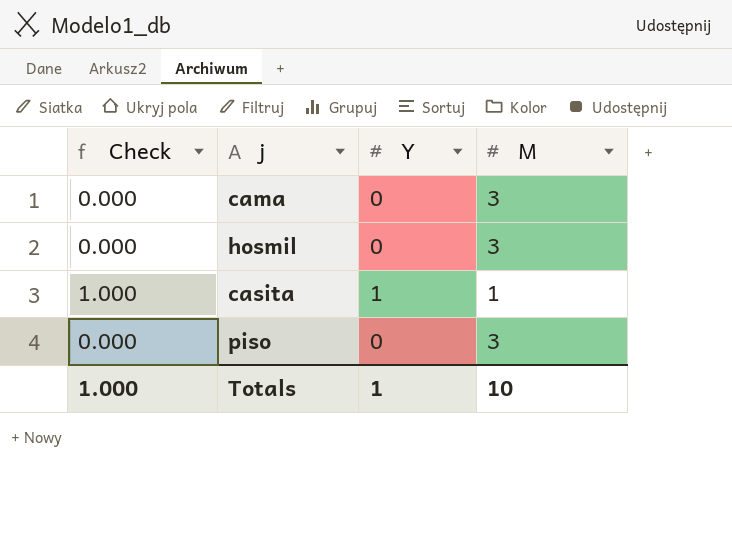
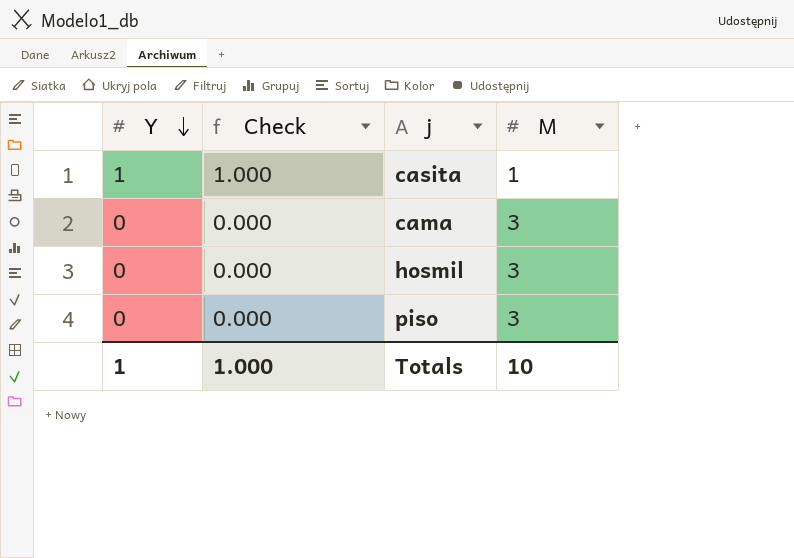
row order: none -> Y descending
column Y | position: 3 -> 1

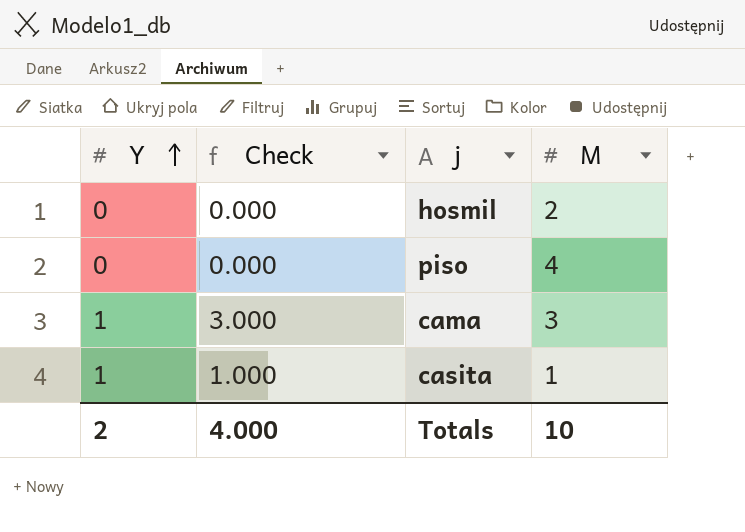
row order: Y descending -> Y ascending
hosmil | M: 3 -> 2
piso | M: 3 -> 4
cama | Y: 0 -> 1
cama | Check: 0.000 -> 3.000
Totals | Y: 1 -> 2
Totals | Check: 1.000 -> 4.000

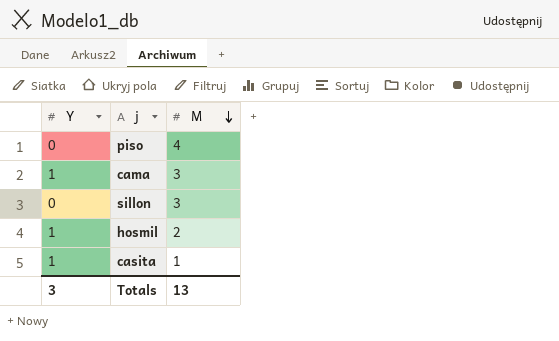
row order: Y ascending -> M descending
column Check | formula: [Y] * [M] -> none
row sillon: none -> 0 | 3
hosmil | Y: 0 -> 1
Totals | Y: 2 -> 3
Totals | M: 10 -> 13

